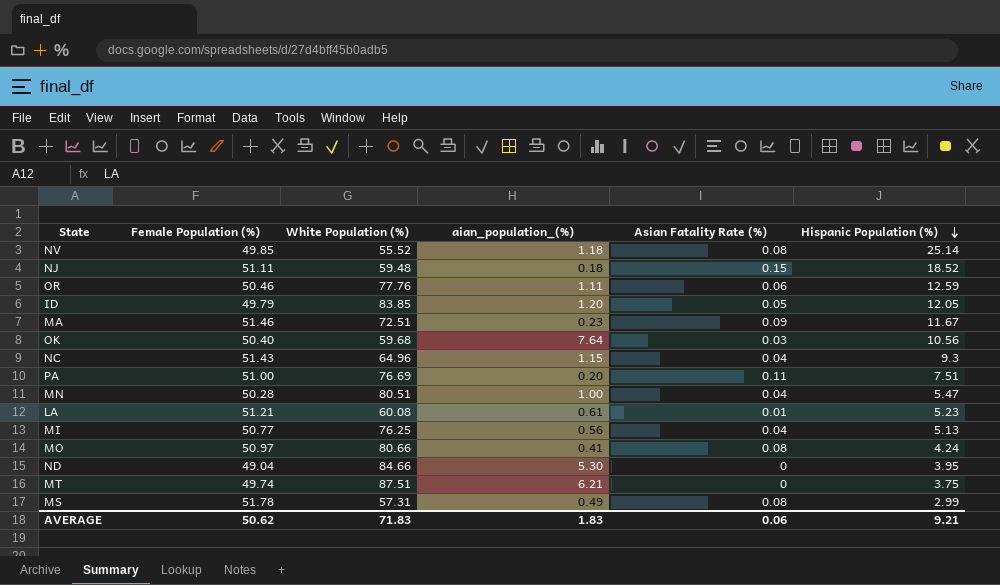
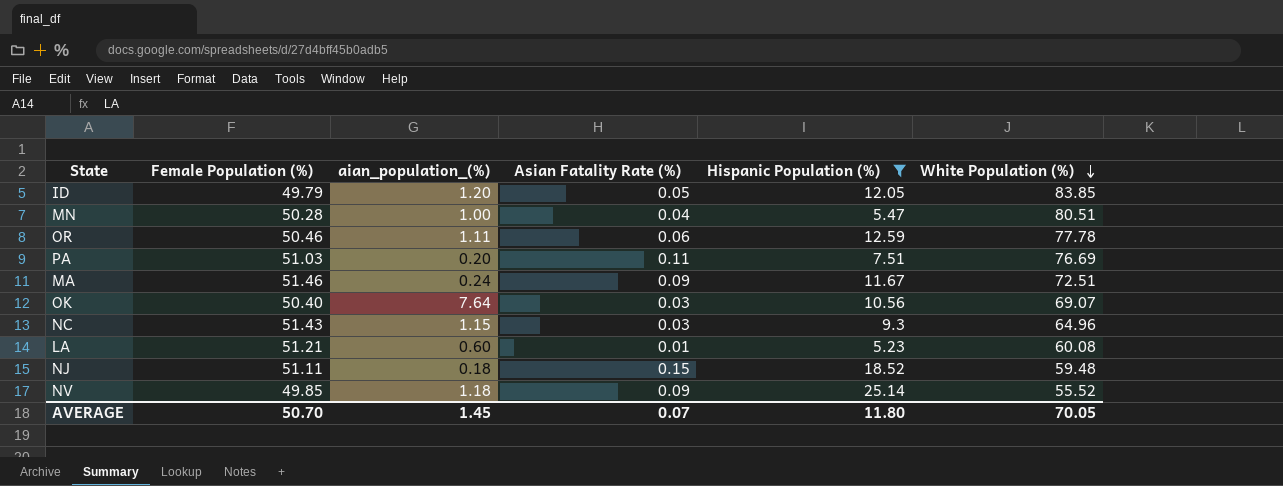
filter: none -> Hispanic Population (%) >= 5.23
row order: Hispanic Population (%) descending -> White Population (%) descending
column White Population (%) | position: 3 -> 6
OR | White Population (%): 77.76 -> 77.78
PA | Female Population (%): 51.00 -> 51.03
MA | aian_population_(%): 0.23 -> 0.24
OK | White Population (%): 59.68 -> 69.07
NC | Asian Fatality Rate (%): 0.04 -> 0.03
LA | aian_population_(%): 0.61 -> 0.60
NV | Asian Fatality Rate (%): 0.08 -> 0.09
AVERAGE | Female Population (%): 50.62 -> 50.70
AVERAGE | aian_population_(%): 1.83 -> 1.45
AVERAGE | Asian Fatality Rate (%): 0.06 -> 0.07
AVERAGE | Hispanic Population (%): 9.21 -> 11.80
AVERAGE | White Population (%): 71.83 -> 70.05

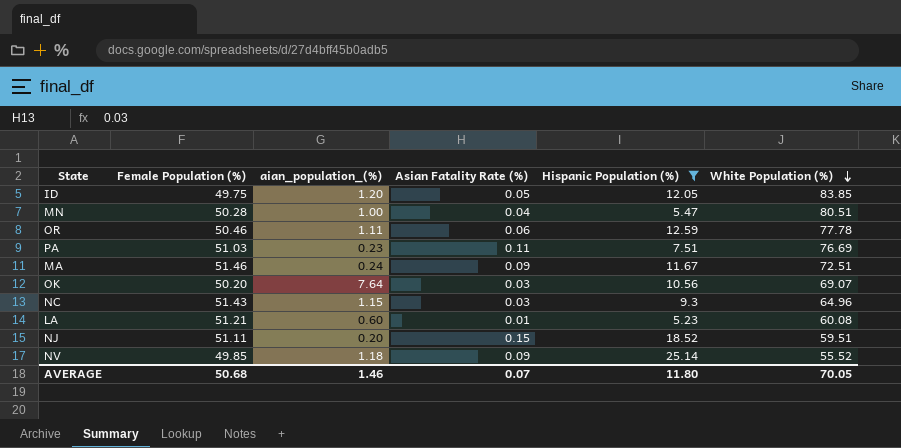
ID | Female Population (%): 49.79 -> 49.75
PA | aian_population_(%): 0.20 -> 0.23
OK | Female Population (%): 50.40 -> 50.20
NJ | aian_population_(%): 0.18 -> 0.20
NJ | White Population (%): 59.48 -> 59.51
AVERAGE | Female Population (%): 50.70 -> 50.68
AVERAGE | aian_population_(%): 1.45 -> 1.46

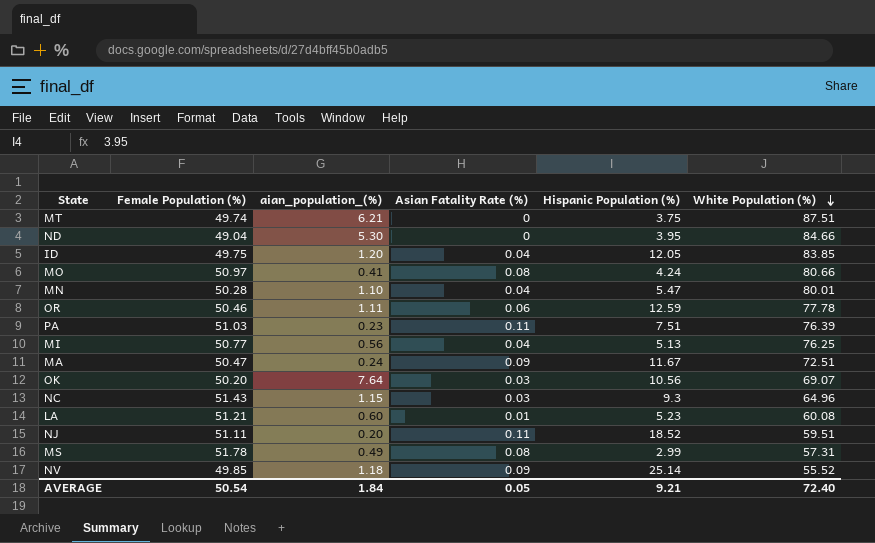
filter: Hispanic Population (%) >= 5.23 -> none
ID | Asian Fatality Rate (%): 0.05 -> 0.04
MN | aian_population_(%): 1.00 -> 1.10
MN | White Population (%): 80.51 -> 80.01
PA | White Population (%): 76.69 -> 76.39
MA | Female Population (%): 51.46 -> 50.47
NJ | Asian Fatality Rate (%): 0.15 -> 0.11
AVERAGE | Female Population (%): 50.68 -> 50.54
AVERAGE | aian_population_(%): 1.46 -> 1.84
AVERAGE | Asian Fatality Rate (%): 0.07 -> 0.05
AVERAGE | Hispanic Population (%): 11.80 -> 9.21
AVERAGE | White Population (%): 70.05 -> 72.40

